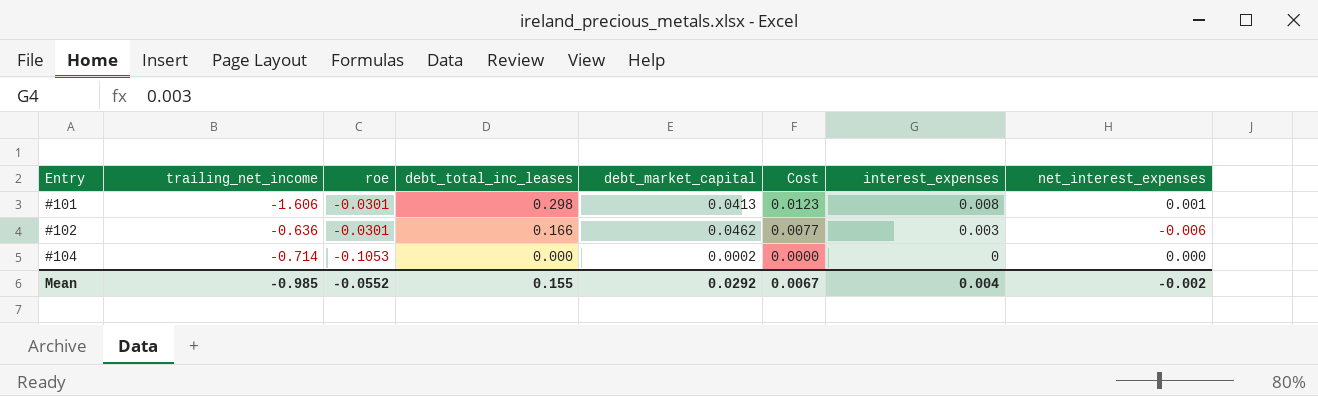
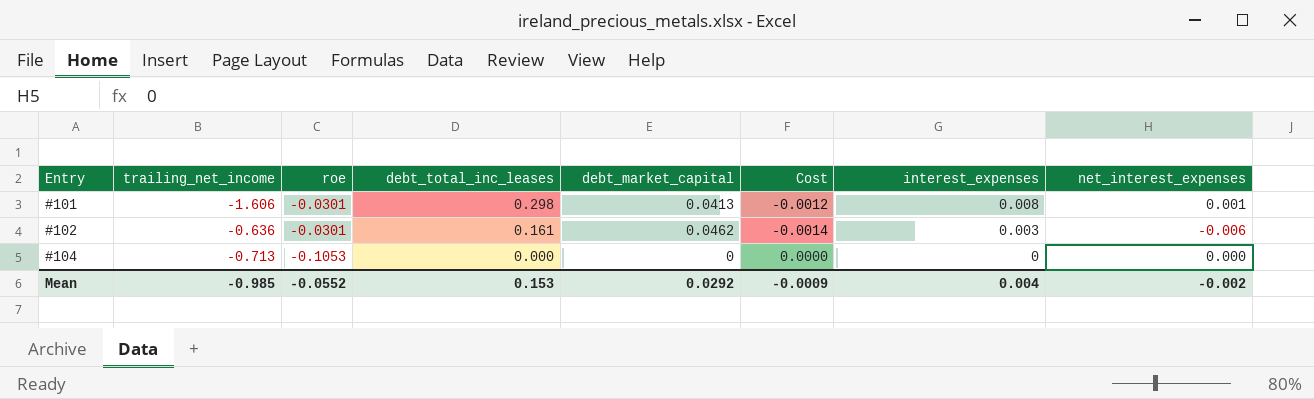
column Cost | formula: [debt_total_inc_leases] * [debt_market_capital] -> [roe] * [debt_market_capital]
#102 | debt_total_inc_leases: 0.166 -> 0.161
#104 | trailing_net_income: -0.714 -> -0.713
#104 | debt_market_capital: 0.0002 -> 0
Mean | debt_total_inc_leases: 0.155 -> 0.153
Mean | Cost: 0.0067 -> -0.0009

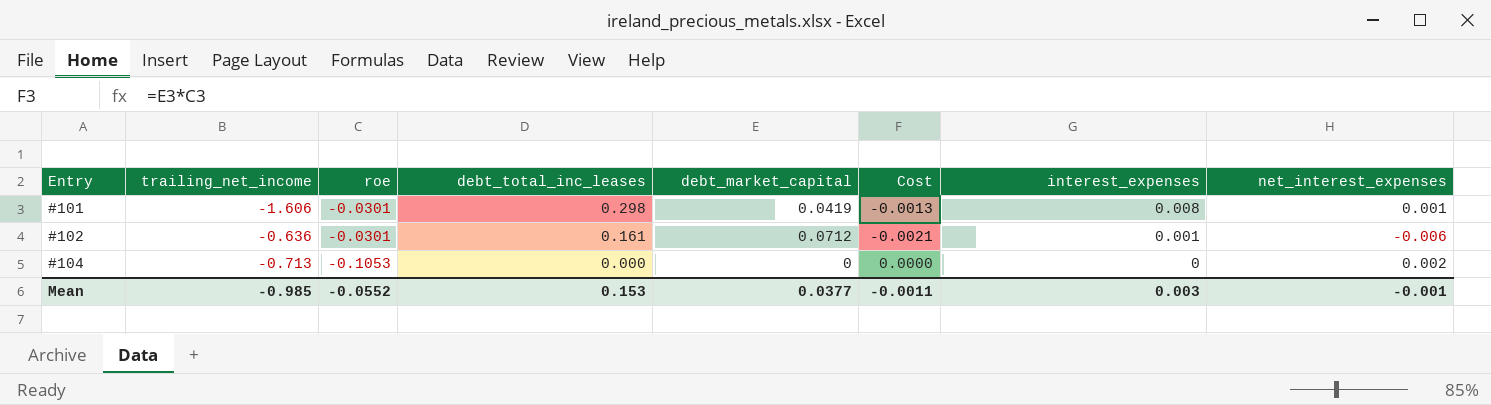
#101 | debt_market_capital: 0.0413 -> 0.0419
#101 | Cost: -0.0012 -> -0.0013
#102 | debt_market_capital: 0.0462 -> 0.0712
#102 | Cost: -0.0014 -> -0.0021
#102 | interest_expenses: 0.003 -> 0.001
#104 | net_interest_expenses: 0.000 -> 0.002
Mean | debt_market_capital: 0.0292 -> 0.0377
Mean | Cost: -0.0009 -> -0.0011
Mean | interest_expenses: 0.004 -> 0.003
Mean | net_interest_expenses: -0.002 -> -0.001

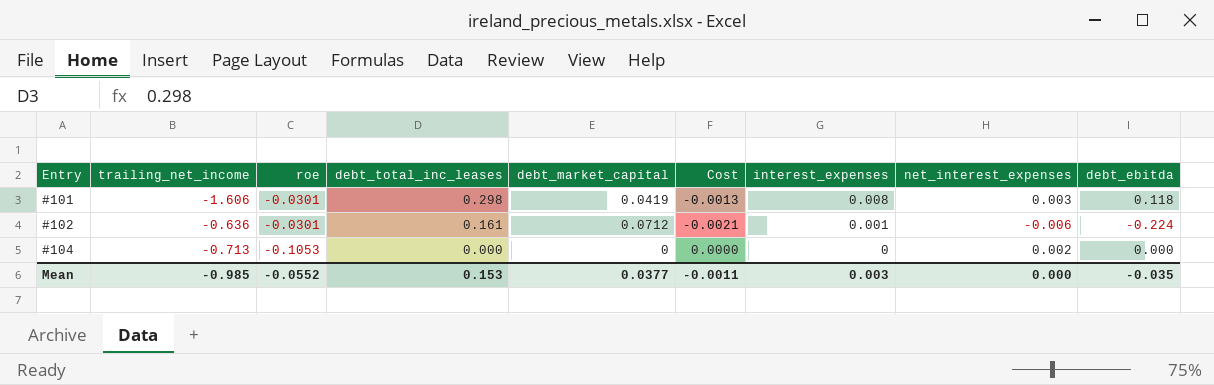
column debt_ebitda | position: none -> 9
#101 | net_interest_expenses: 0.001 -> 0.003
Mean | net_interest_expenses: -0.001 -> 0.000

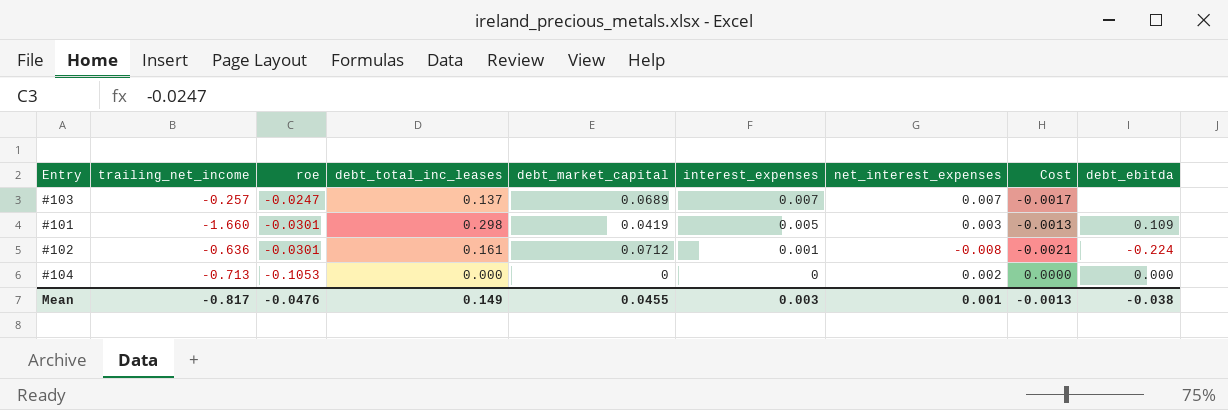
column Cost | position: 6 -> 8
row #103: none -> -0.257 | -0.0247 | 0.137 | 0.0689 | 0.007 | 0.007 | -0.0017 | none
#101 | trailing_net_income: -1.606 -> -1.660
#101 | interest_expenses: 0.008 -> 0.005
#101 | debt_ebitda: 0.118 -> 0.109
#102 | net_interest_expenses: -0.006 -> -0.008
Mean | trailing_net_income: -0.985 -> -0.817
Mean | roe: -0.0552 -> -0.0476
Mean | debt_total_inc_leases: 0.153 -> 0.149
Mean | debt_market_capital: 0.0377 -> 0.0455
Mean | net_interest_expenses: 0.000 -> 0.001
Mean | Cost: -0.0011 -> -0.0013
Mean | debt_ebitda: -0.035 -> -0.038

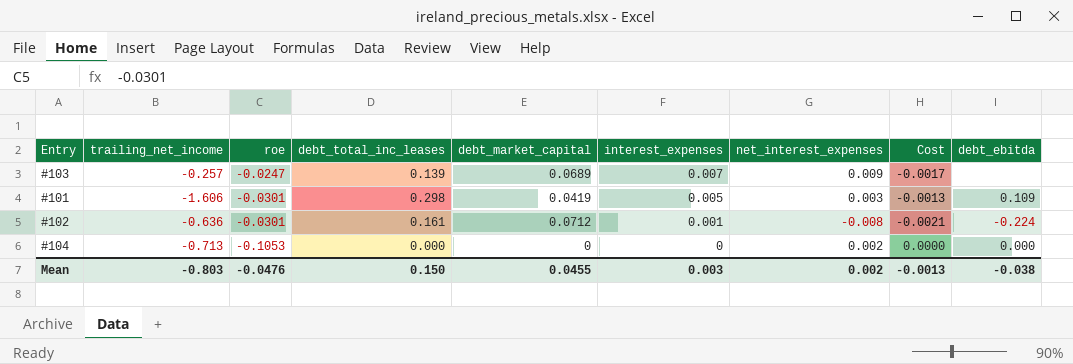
#103 | debt_total_inc_leases: 0.137 -> 0.139
#103 | net_interest_expenses: 0.007 -> 0.009
#101 | trailing_net_income: -1.660 -> -1.606
Mean | trailing_net_income: -0.817 -> -0.803
Mean | debt_total_inc_leases: 0.149 -> 0.150
Mean | net_interest_expenses: 0.001 -> 0.002

